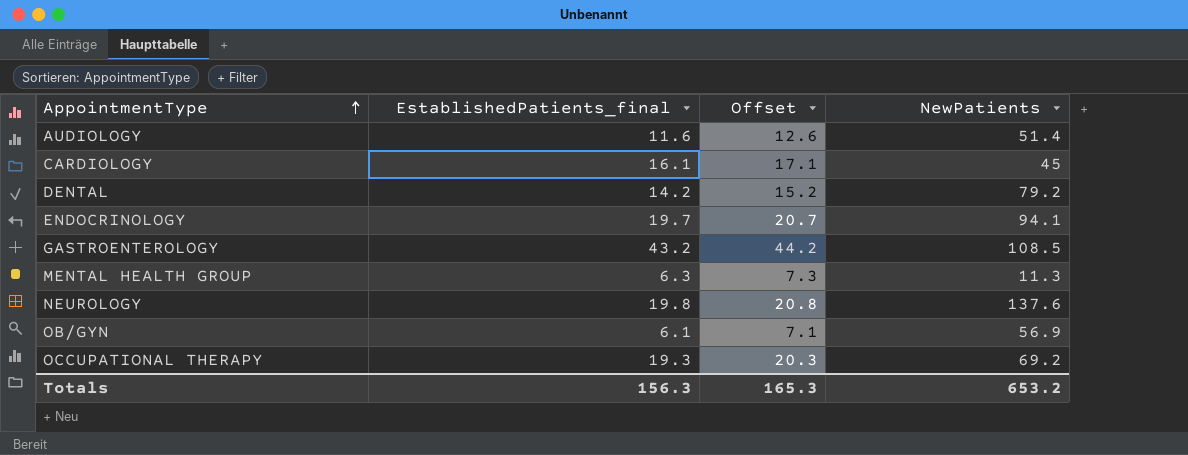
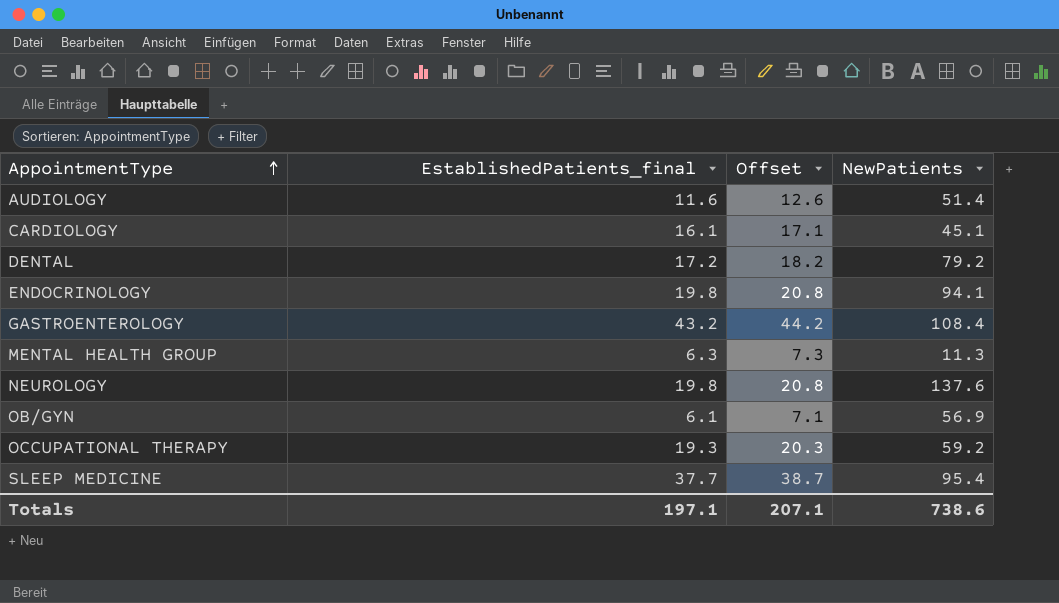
CARDIOLOGY | NewPatients: 45 -> 45.1
DENTAL | EstablishedPatients_final: 14.2 -> 17.2
DENTAL | Offset: 15.2 -> 18.2
ENDOCRINOLOGY | EstablishedPatients_final: 19.7 -> 19.8
ENDOCRINOLOGY | Offset: 20.7 -> 20.8
GASTROENTEROLOGY | NewPatients: 108.5 -> 108.4
OCCUPATIONAL THERAPY | NewPatients: 69.2 -> 59.2
row SLEEP MEDICINE: none -> 37.7 | 38.7 | 95.4
Totals | EstablishedPatients_final: 156.3 -> 197.1
Totals | Offset: 165.3 -> 207.1
Totals | NewPatients: 653.2 -> 738.6

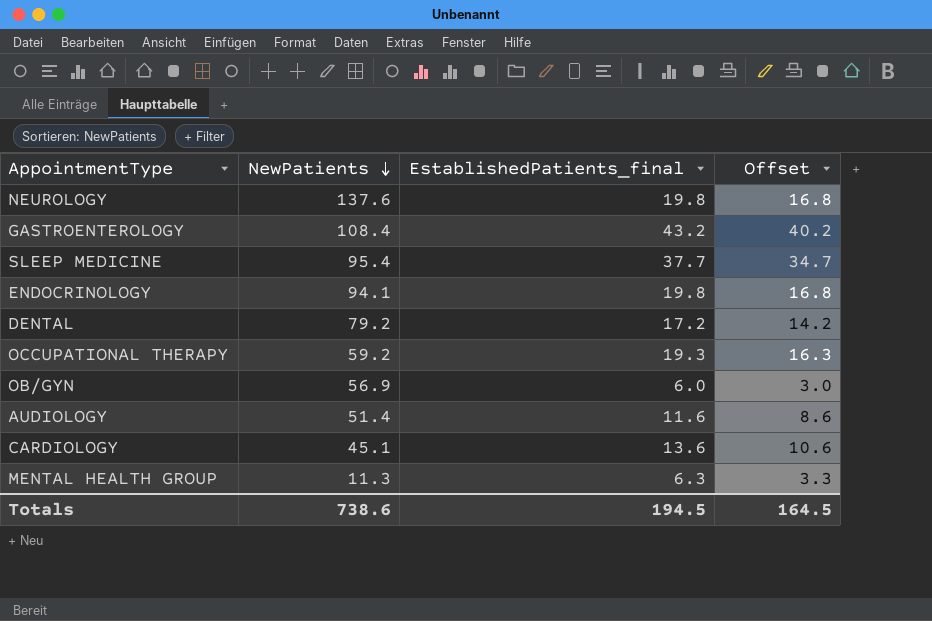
row order: AppointmentType ascending -> NewPatients descending
column NewPatients | position: 4 -> 2
column Offset | formula: [EstablishedPatients_final] + 1 -> [EstablishedPatients_final] - 3
OB/GYN | EstablishedPatients_final: 6.1 -> 6.0
CARDIOLOGY | EstablishedPatients_final: 16.1 -> 13.6
Totals | EstablishedPatients_final: 197.1 -> 194.5
Totals | Offset: 207.1 -> 164.5

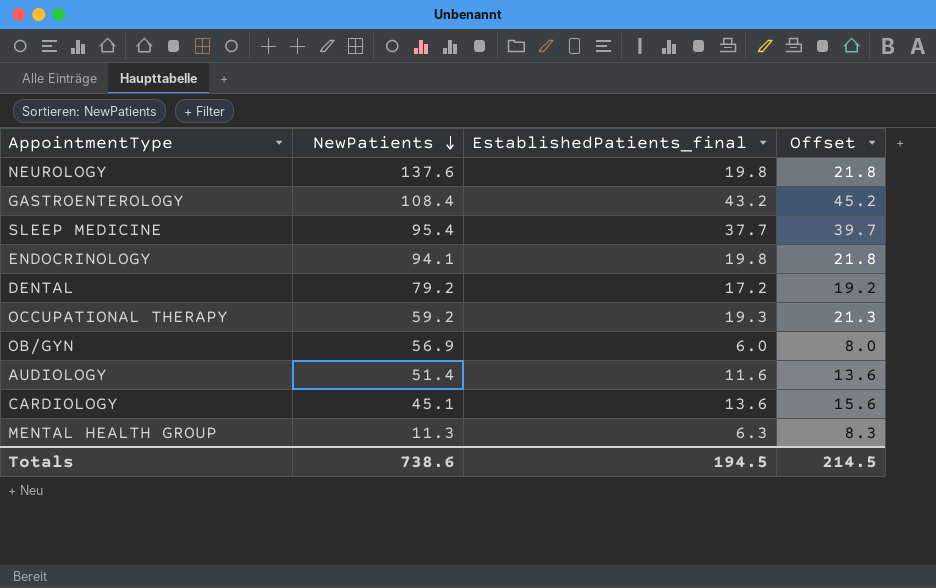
column Offset | formula: [EstablishedPatients_final] - 3 -> [EstablishedPatients_final] + 2
Totals | Offset: 164.5 -> 214.5

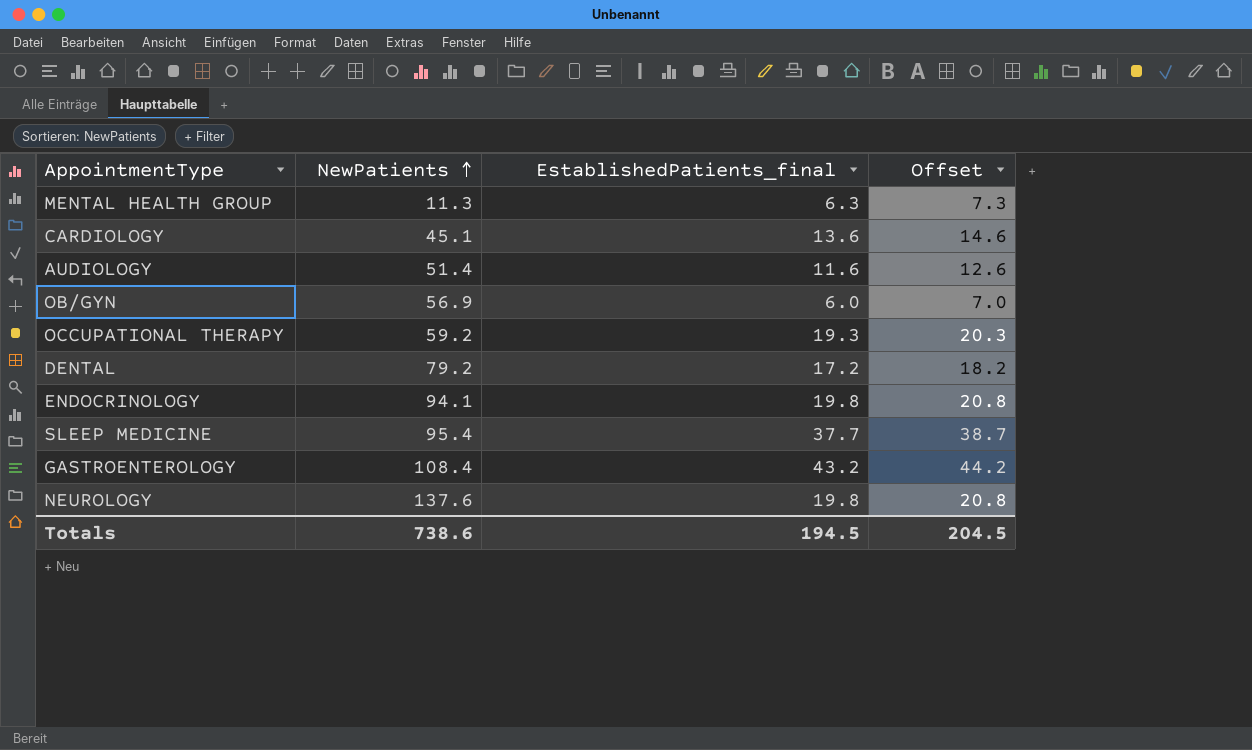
row order: NewPatients descending -> NewPatients ascending
column Offset | formula: [EstablishedPatients_final] + 2 -> [EstablishedPatients_final] + 1
Totals | Offset: 214.5 -> 204.5

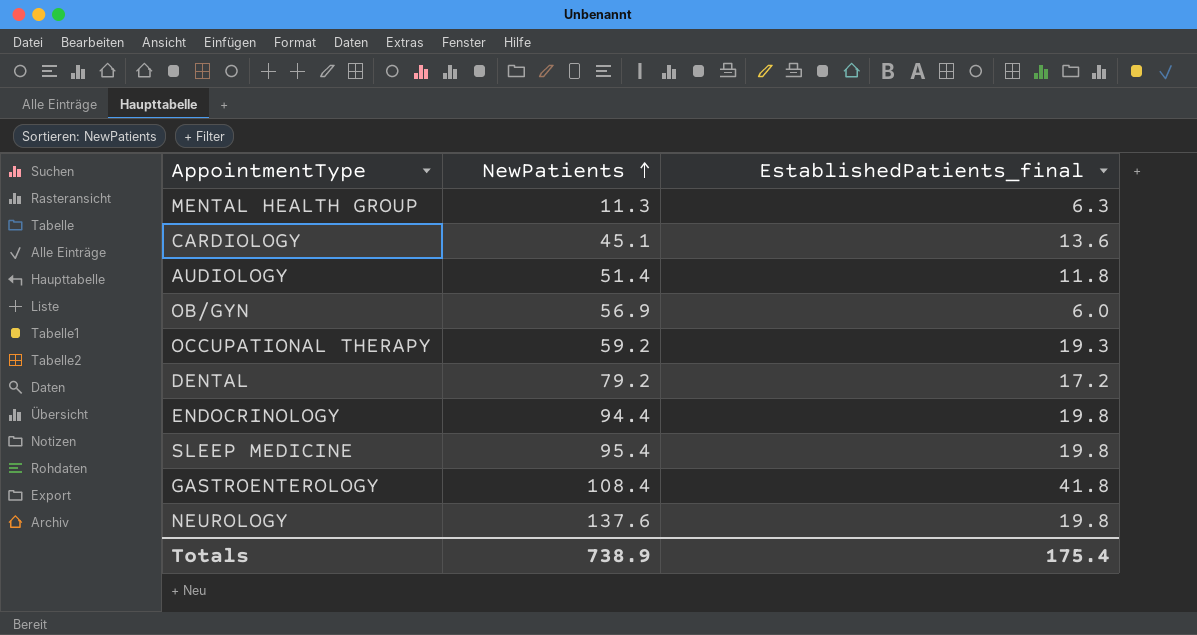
column Offset | formula: [EstablishedPatients_final] + 1 -> none
AUDIOLOGY | EstablishedPatients_final: 11.6 -> 11.8
ENDOCRINOLOGY | NewPatients: 94.1 -> 94.4
SLEEP MEDICINE | EstablishedPatients_final: 37.7 -> 19.8
GASTROENTEROLOGY | EstablishedPatients_final: 43.2 -> 41.8
Totals | NewPatients: 738.6 -> 738.9
Totals | EstablishedPatients_final: 194.5 -> 175.4

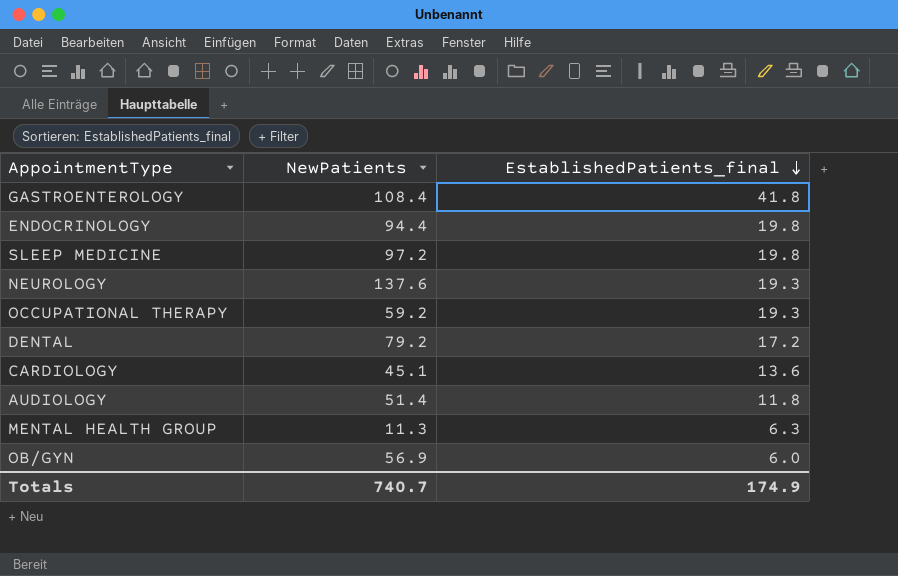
row order: NewPatients ascending -> EstablishedPatients_final descending
SLEEP MEDICINE | NewPatients: 95.4 -> 97.2
NEUROLOGY | EstablishedPatients_final: 19.8 -> 19.3
Totals | NewPatients: 738.9 -> 740.7
Totals | EstablishedPatients_final: 175.4 -> 174.9

